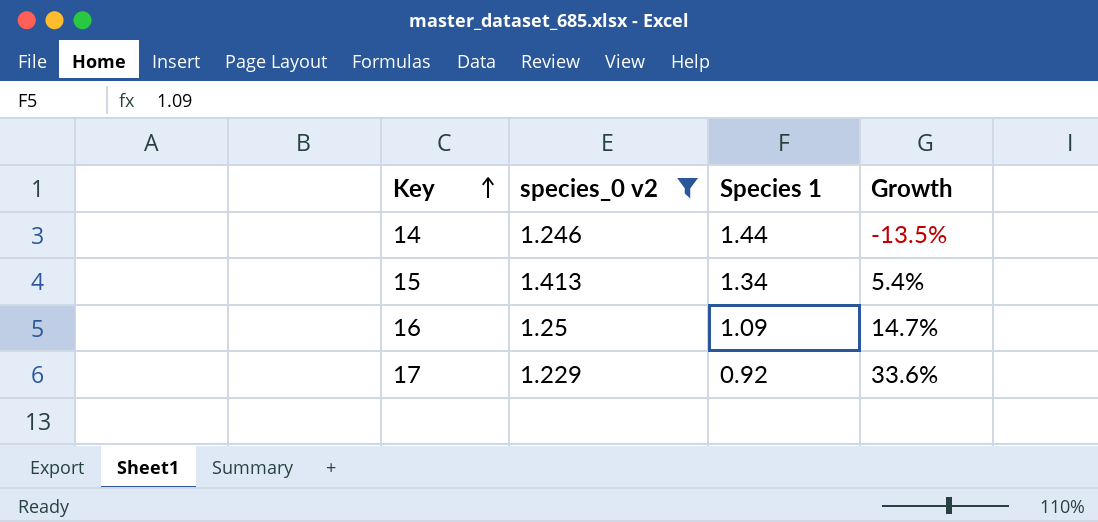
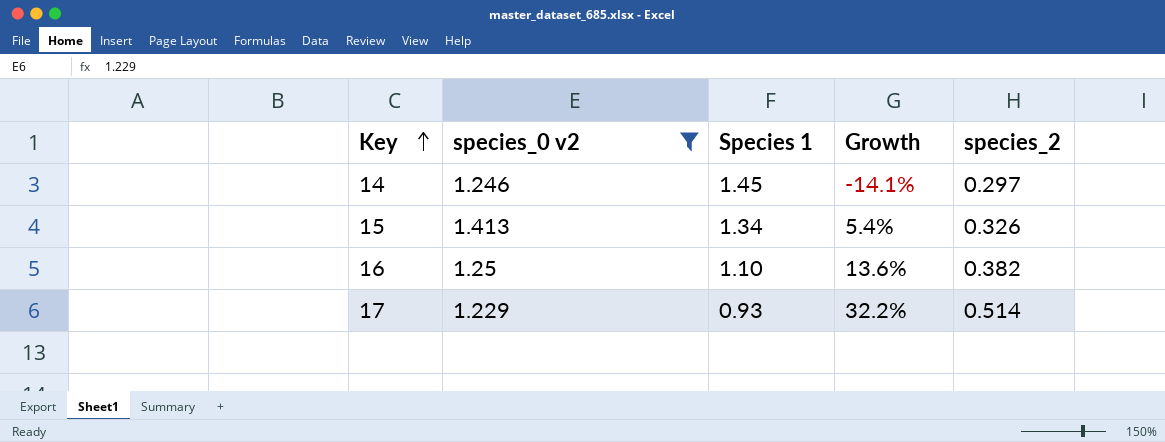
column species_2 | position: none -> 5
14 | Species 1: 1.44 -> 1.45
14 | Growth: -13.5% -> -14.1%
16 | Species 1: 1.09 -> 1.10
16 | Growth: 14.7% -> 13.6%
17 | Species 1: 0.92 -> 0.93
17 | Growth: 33.6% -> 32.2%

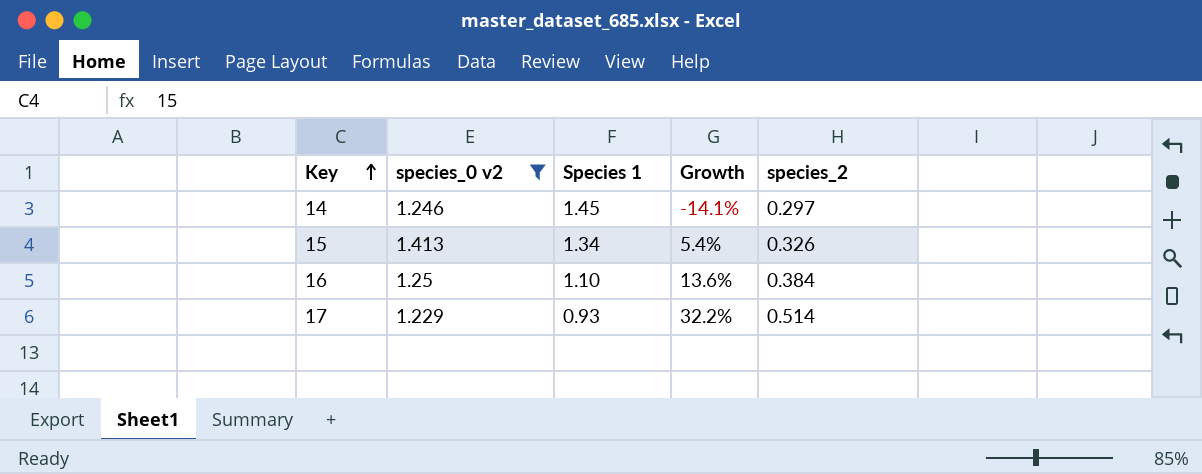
16 | species_2: 0.382 -> 0.384

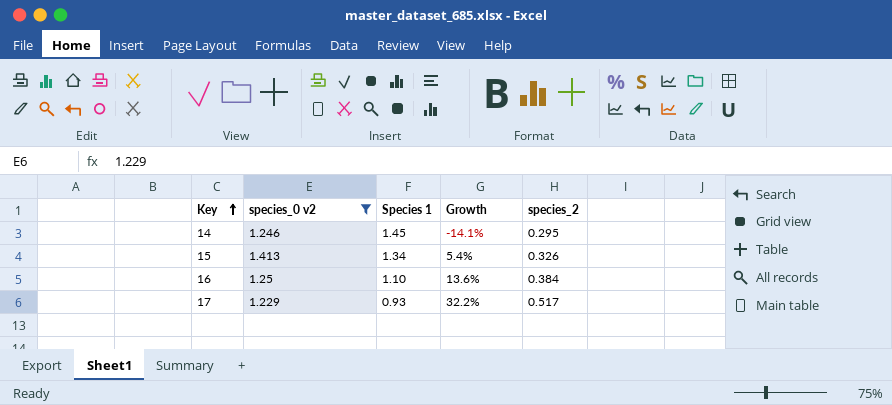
14 | species_2: 0.297 -> 0.295
17 | species_2: 0.514 -> 0.517

